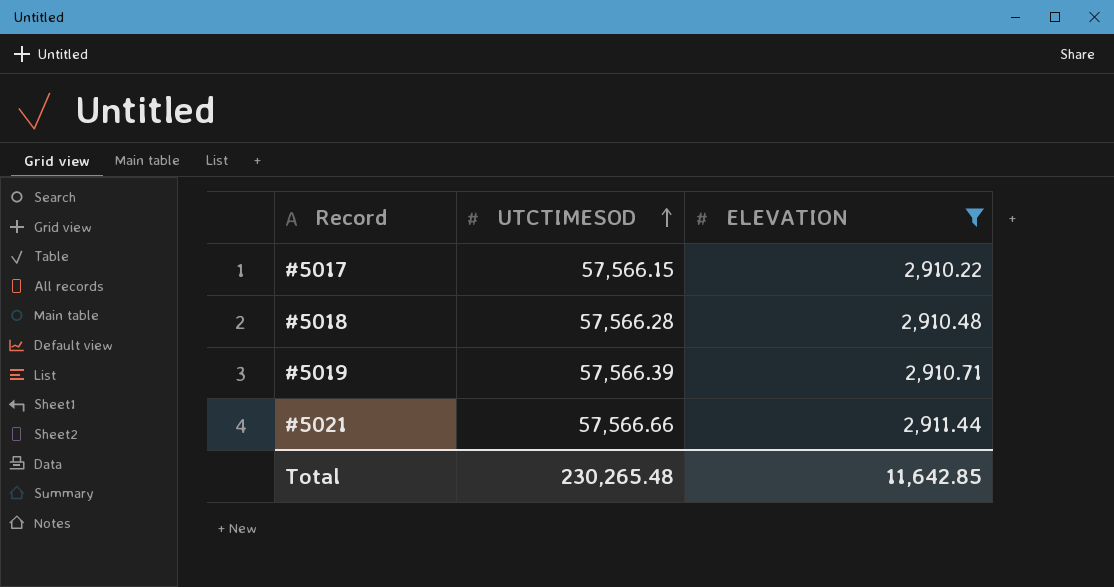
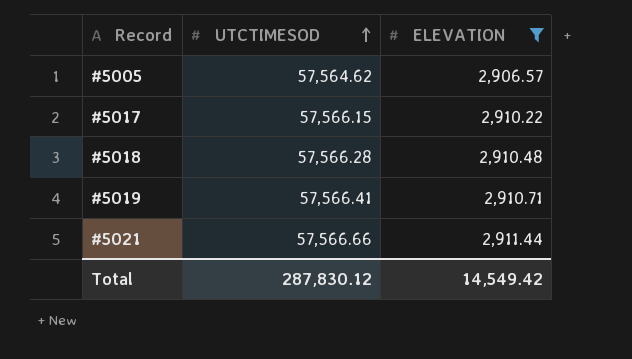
row #5005: none -> 57,564.62 | 2,906.57
#5019 | UTCTIMESOD: 57,566.39 -> 57,566.41
Total | UTCTIMESOD: 230,265.48 -> 287,830.12
Total | ELEVATION: 11,642.85 -> 14,549.42

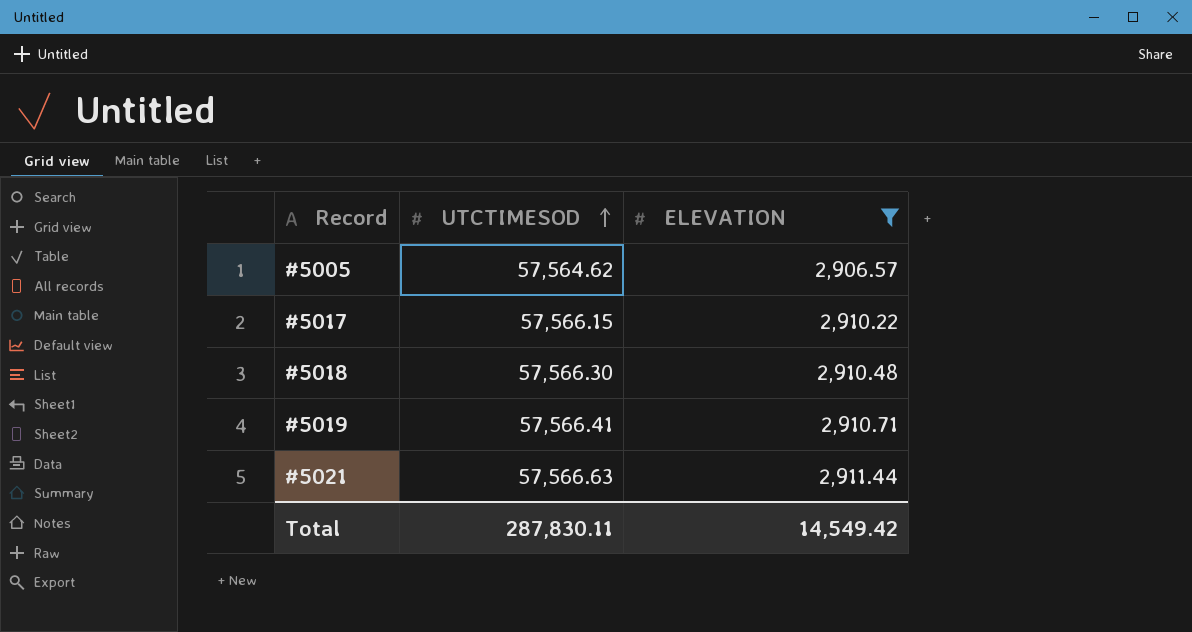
#5018 | UTCTIMESOD: 57,566.28 -> 57,566.30
#5021 | UTCTIMESOD: 57,566.66 -> 57,566.63
Total | UTCTIMESOD: 287,830.12 -> 287,830.11

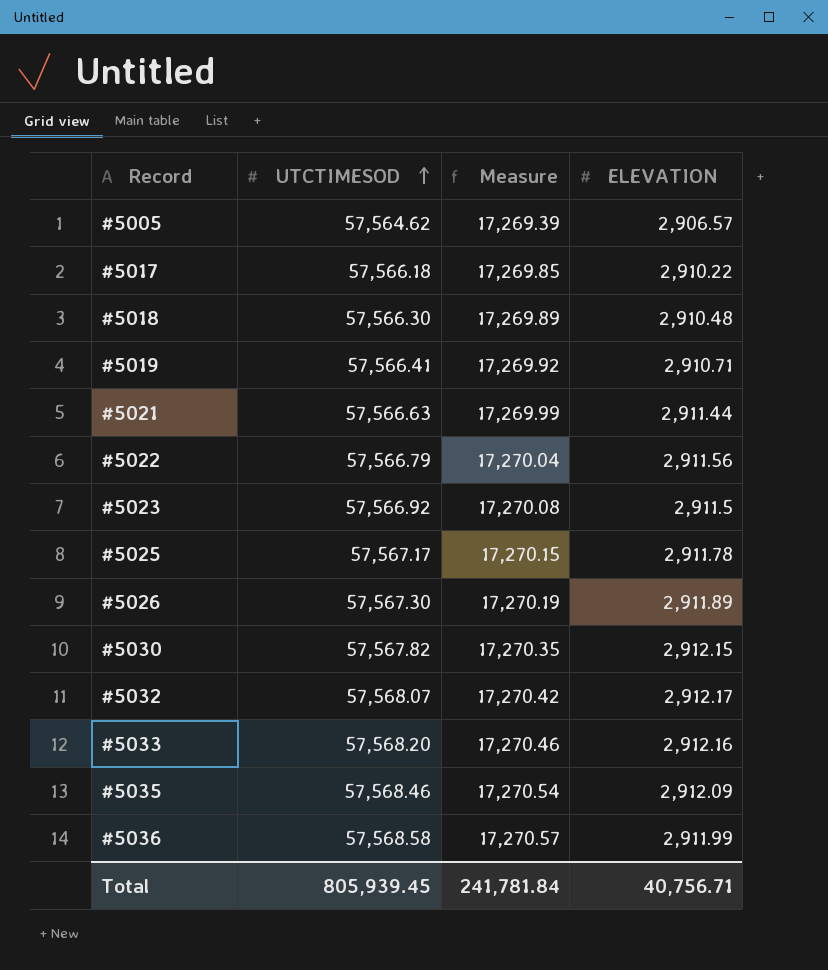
filter: ELEVATION <= 2,911.44 -> none
column Measure | formula: none -> [UTCTIMESOD] * 0.3
#5017 | UTCTIMESOD: 57,566.15 -> 57,566.18
Total | UTCTIMESOD: 287,830.11 -> 805,939.45
Total | ELEVATION: 14,549.42 -> 40,756.71

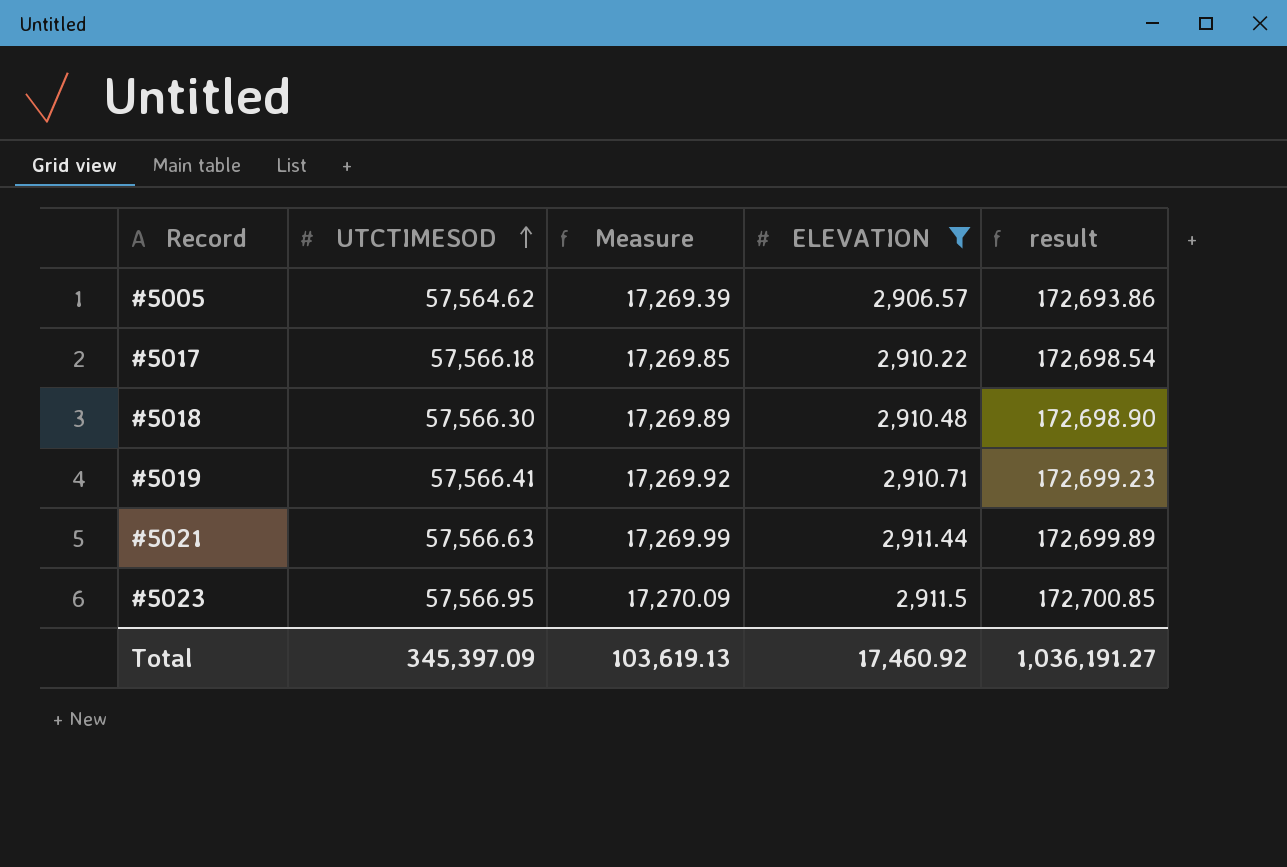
filter: none -> ELEVATION <= 2,911.5
column result | formula: none -> [UTCTIMESOD] * 3
#5023 | UTCTIMESOD: 57,566.92 -> 57,566.95
#5023 | Measure: 17,270.08 -> 17,270.09
Total | UTCTIMESOD: 805,939.45 -> 345,397.09
Total | Measure: 241,781.84 -> 103,619.13
Total | ELEVATION: 40,756.71 -> 17,460.92

